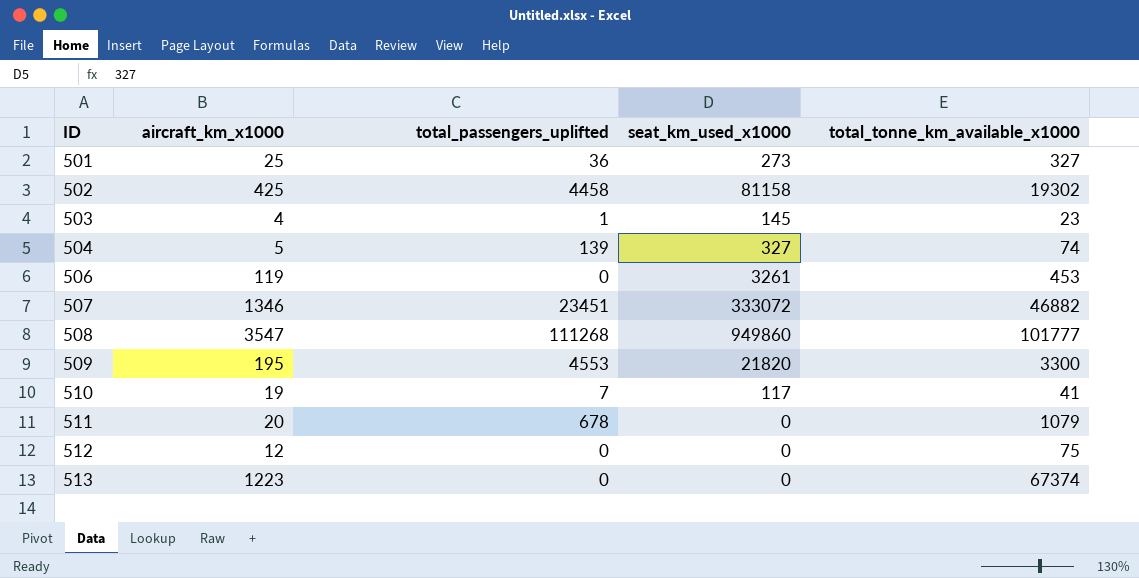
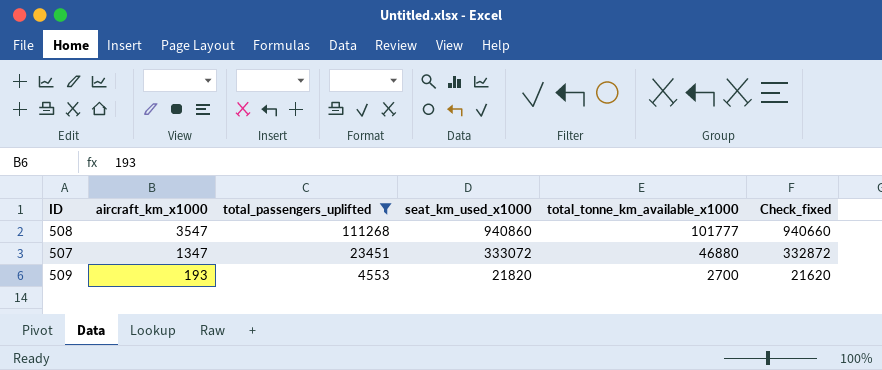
filter: none -> total_passengers_uplifted >= 4553
row order: ID ascending -> aircraft_km_x1000 descending
column Check_fixed | formula: none -> [seat_km_used_x1000] - 200
508 | seat_km_used_x1000: 949860 -> 940860
507 | aircraft_km_x1000: 1346 -> 1347
507 | total_tonne_km_available_x1000: 46882 -> 46880
509 | aircraft_km_x1000: 195 -> 193
509 | total_tonne_km_available_x1000: 3300 -> 2700

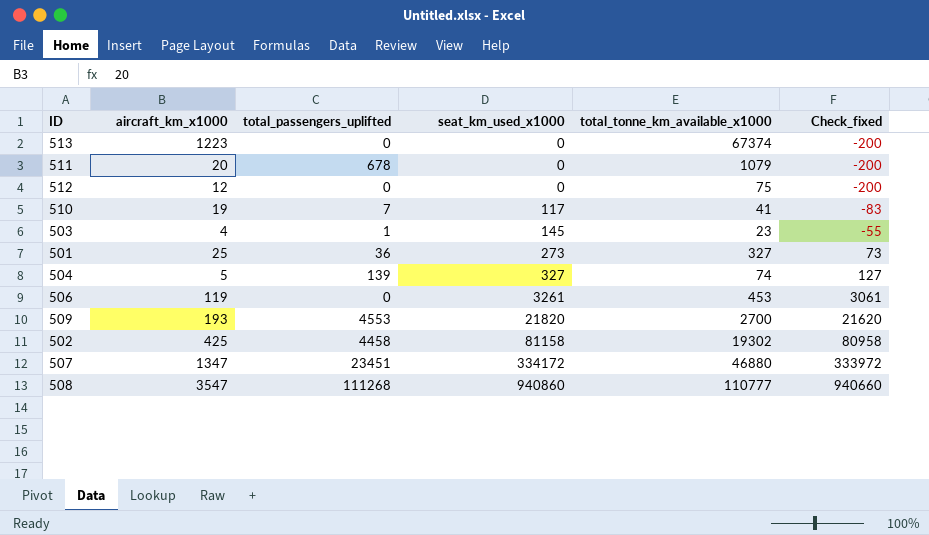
filter: total_passengers_uplifted >= 4553 -> none
row order: aircraft_km_x1000 descending -> seat_km_used_x1000 ascending
507 | seat_km_used_x1000: 333072 -> 334172
507 | Check_fixed: 332872 -> 333972
508 | total_tonne_km_available_x1000: 101777 -> 110777

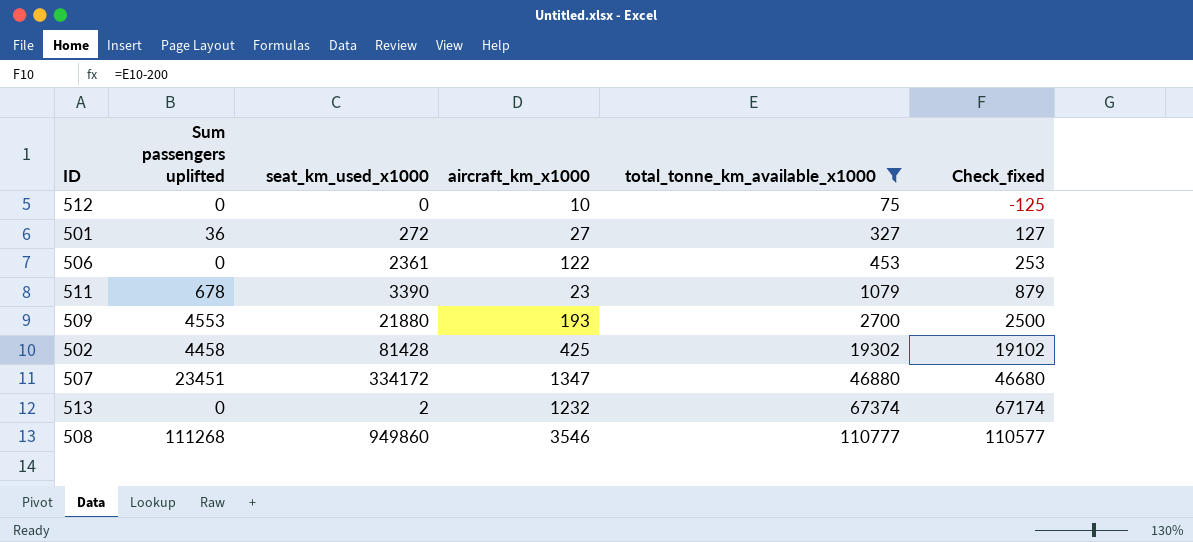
filter: none -> total_tonne_km_available_x1000 >= 75
row order: seat_km_used_x1000 ascending -> total_tonne_km_available_x1000 ascending
column name: total_passengers_uplifted -> Sum passengers uplifted
column aircraft_km_x1000 | position: 2 -> 4
column Check_fixed | formula: [seat_km_used_x1000] - 200 -> [total_tonne_km_available_x1000] - 200
512 | aircraft_km_x1000: 12 -> 10
501 | seat_km_used_x1000: 273 -> 272
501 | aircraft_km_x1000: 25 -> 27
506 | seat_km_used_x1000: 3261 -> 2361
506 | aircraft_km_x1000: 119 -> 122
511 | seat_km_used_x1000: 0 -> 3390
511 | aircraft_km_x1000: 20 -> 23
509 | seat_km_used_x1000: 21820 -> 21880
502 | seat_km_used_x1000: 81158 -> 81428
513 | seat_km_used_x1000: 0 -> 2
513 | aircraft_km_x1000: 1223 -> 1232
508 | seat_km_used_x1000: 940860 -> 949860
508 | aircraft_km_x1000: 3547 -> 3546

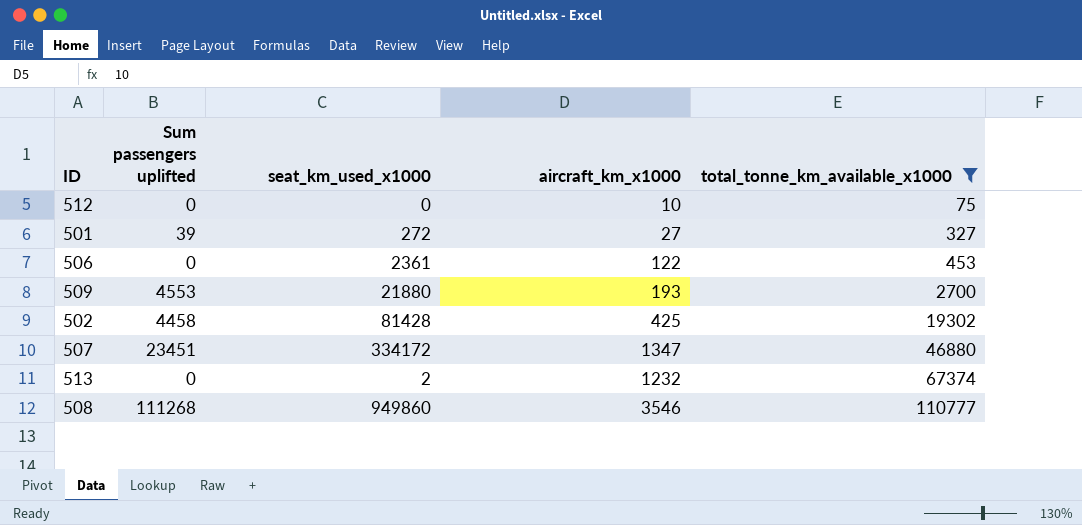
column Check_fixed | formula: [total_tonne_km_available_x1000] - 200 -> none
row 511: 678 | 3390 | 23 | 1079 | 879 -> none
501 | Sum passengers uplifted: 36 -> 39

